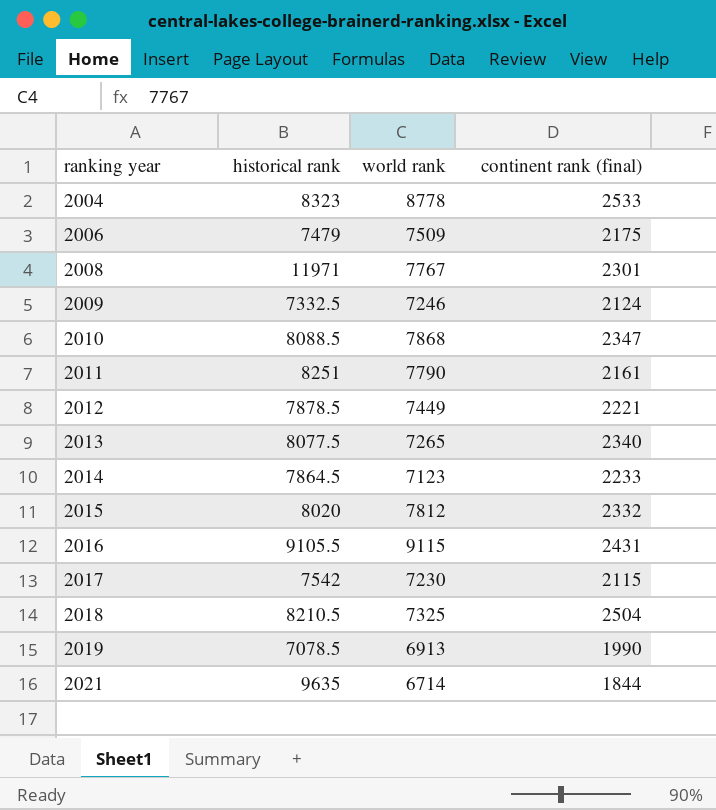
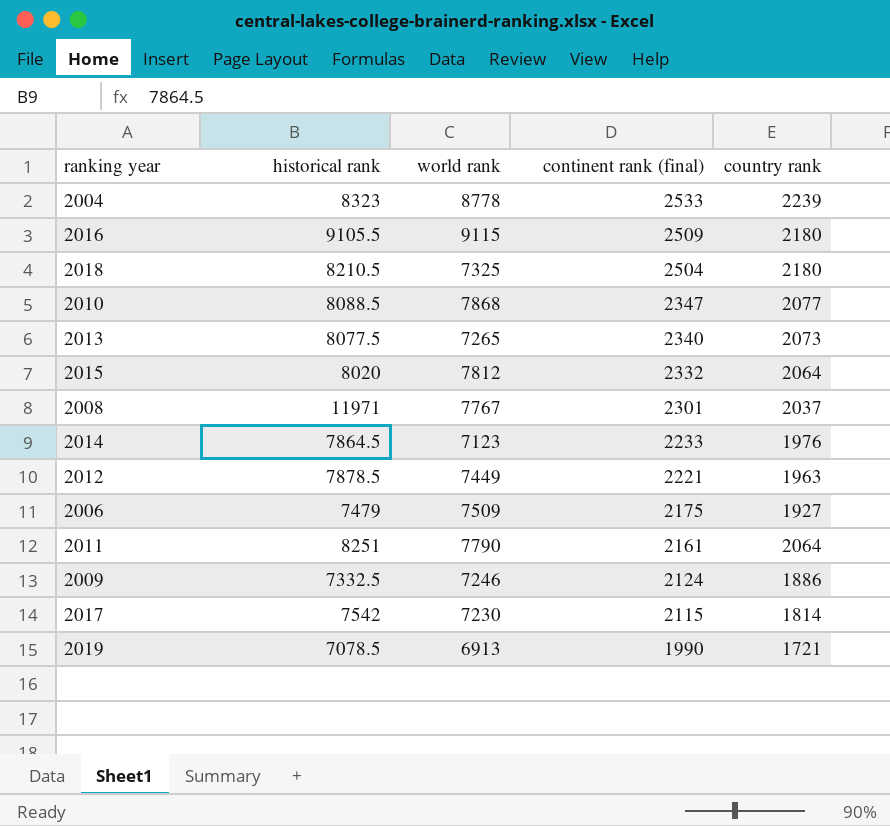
row order: ranking year ascending -> continent rank (final) descending
column country rank | position: none -> 5
row 2021: 9635 | 6714 | 1844 -> none
2016 | continent rank (final): 2431 -> 2509

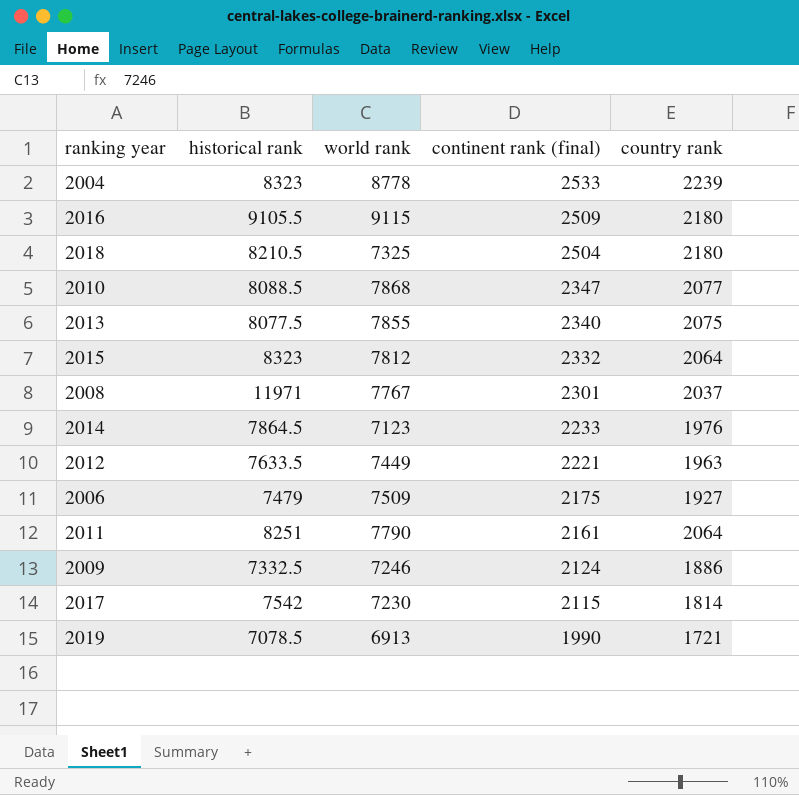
2013 | world rank: 7265 -> 7855
2013 | country rank: 2073 -> 2075
2015 | historical rank: 8020 -> 8323
2012 | historical rank: 7878.5 -> 7633.5

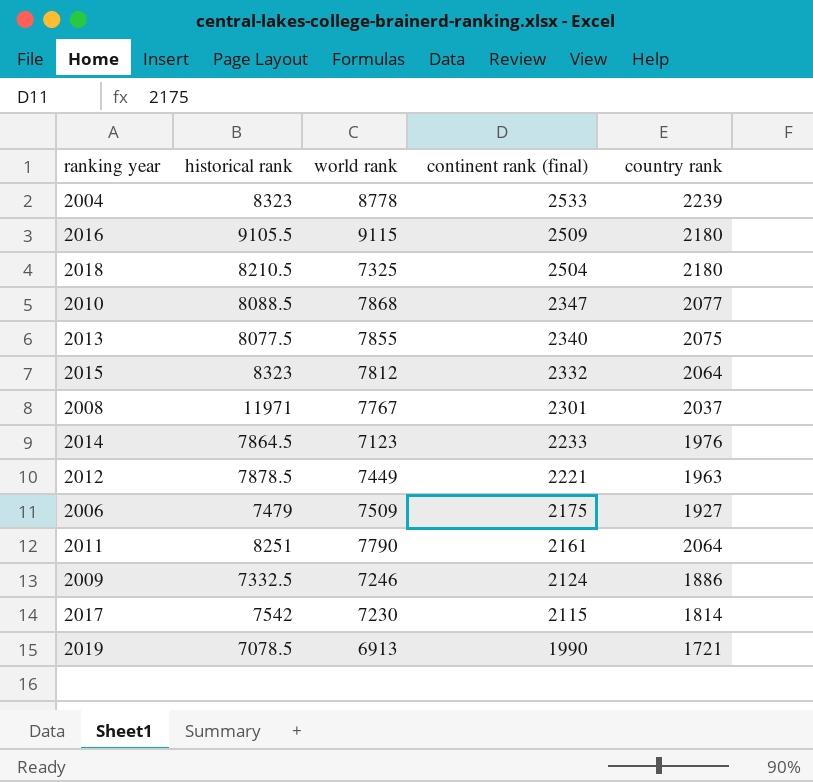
2012 | historical rank: 7633.5 -> 7878.5

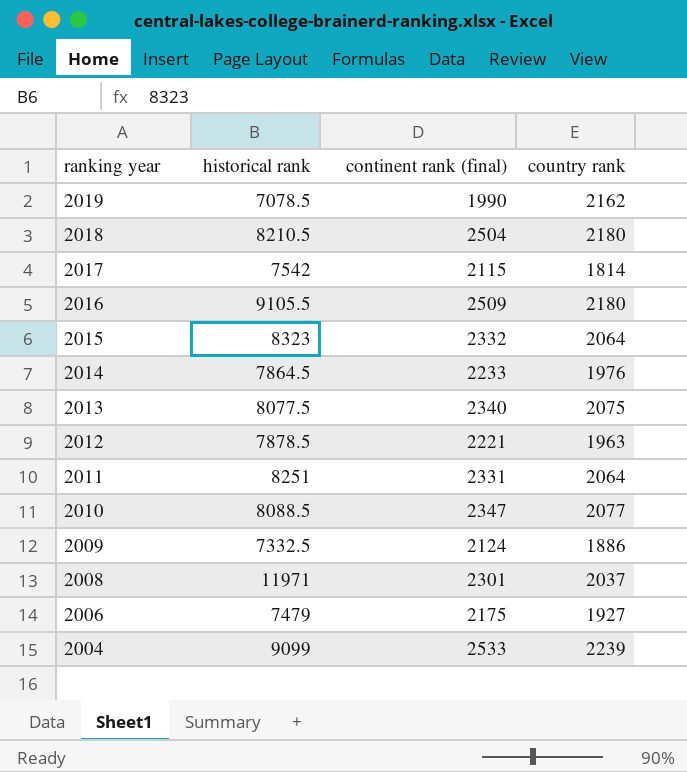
row order: continent rank (final) descending -> ranking year descending
column world rank | position: 3 -> none
2019 | country rank: 1721 -> 2162
2011 | continent rank (final): 2161 -> 2331
2004 | historical rank: 8323 -> 9099

